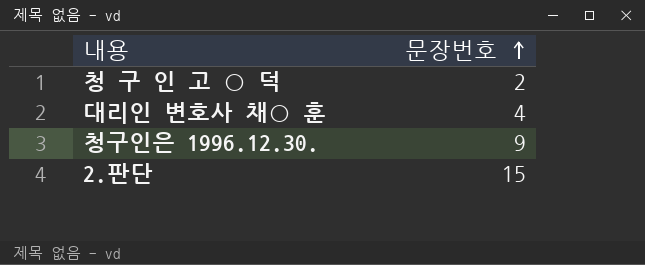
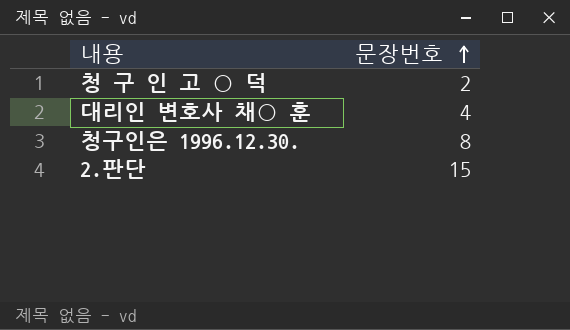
청구인은 1996.12.30. | 문장번호: 9 -> 8

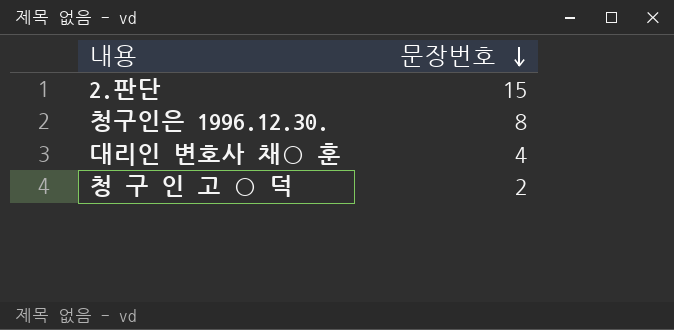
row order: 문장번호 ascending -> 문장번호 descending

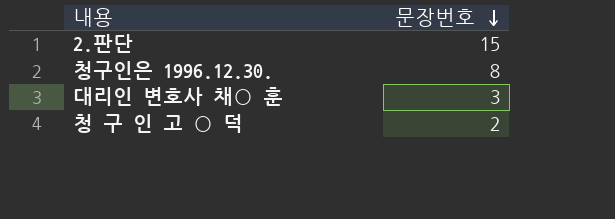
대리인 변호사 채○ 훈 | 문장번호: 4 -> 3

